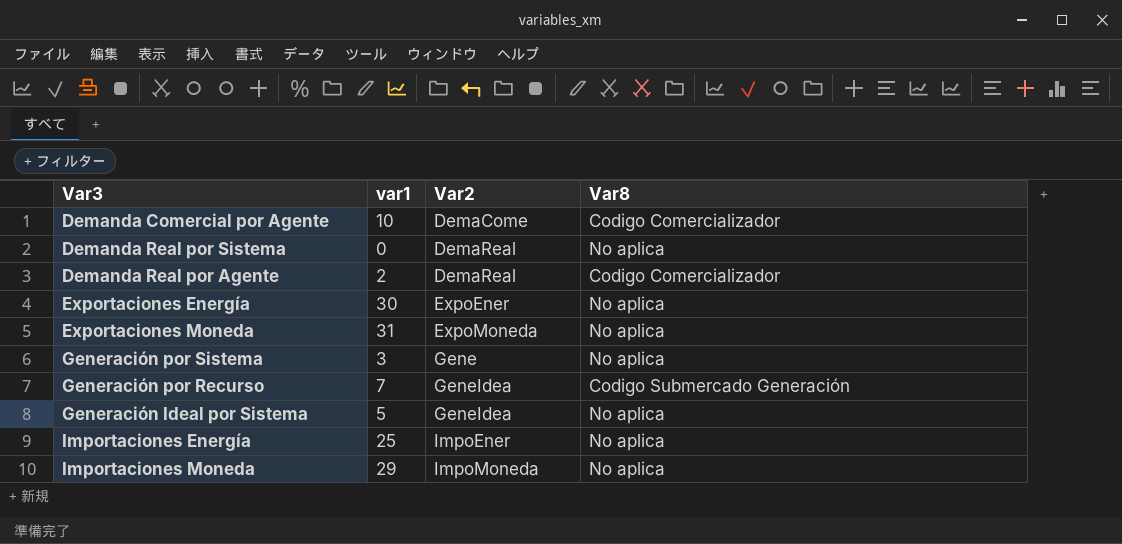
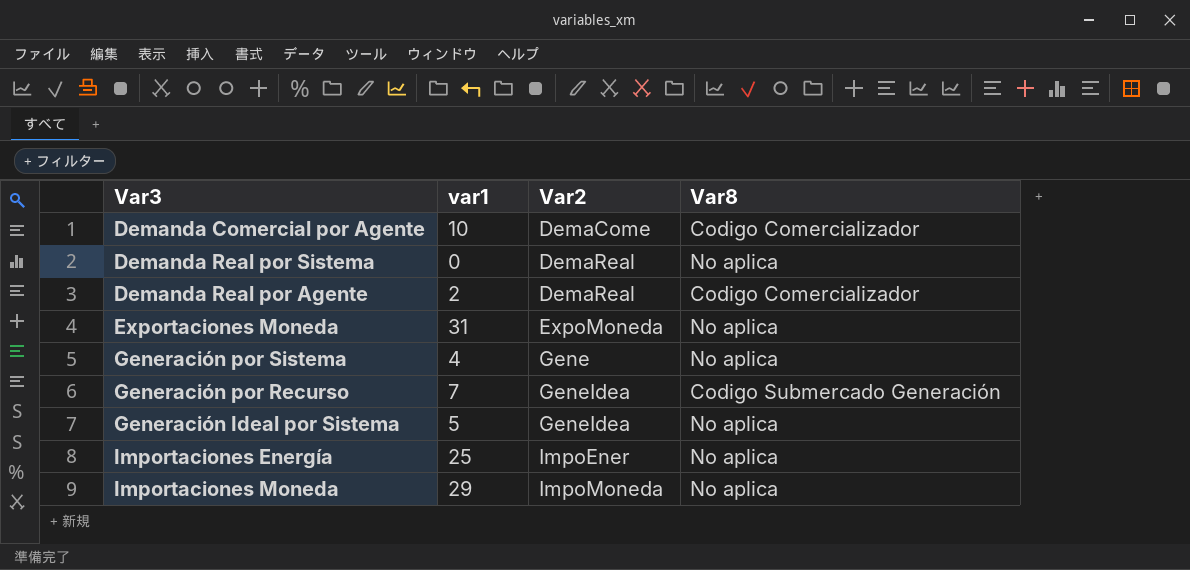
row Exportaciones Energía: 30 | ExpoEner | No aplica -> none
Generación por Sistema | var1: 3 -> 4

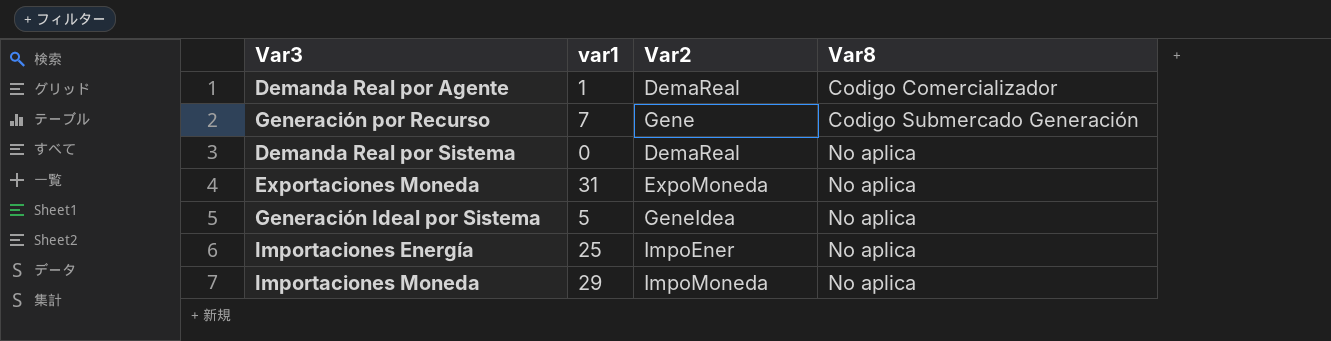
row order: Var2 ascending -> Var8 ascending
row Demanda Comercial por Agente: 10 | DemaCome | Codigo Comercializador -> none
row Generación por Sistema: 4 | Gene | No aplica -> none
Demanda Real por Agente | var1: 2 -> 1
Generación por Recurso | Var2: GeneIdea -> Gene

